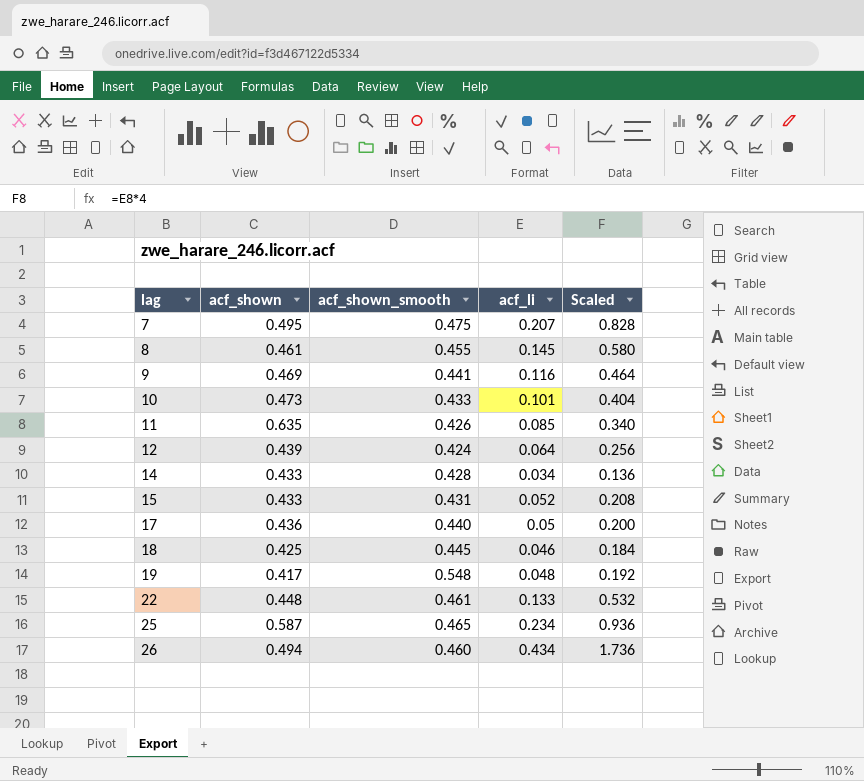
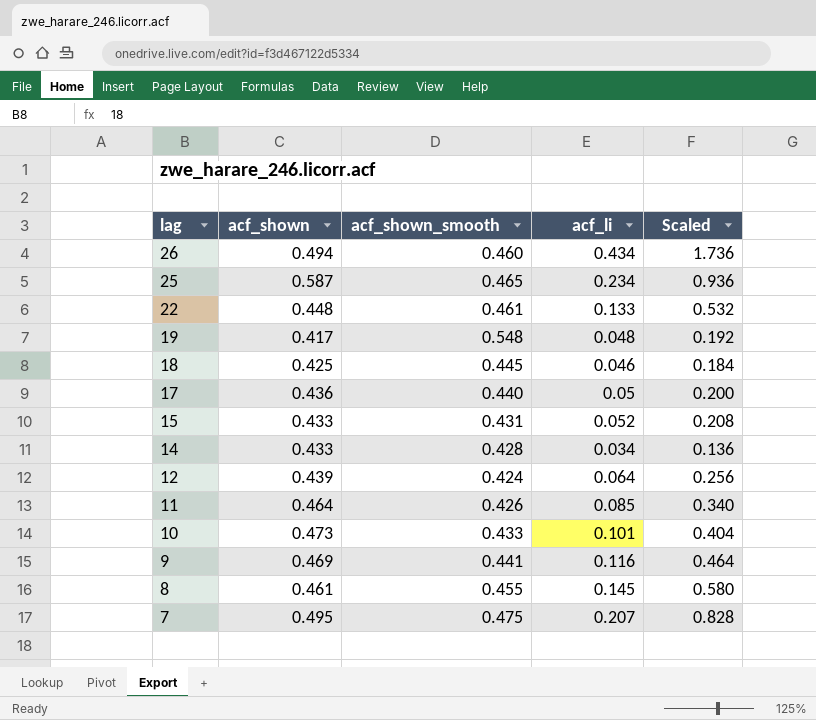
row order: lag ascending -> lag descending
11 | acf_shown: 0.635 -> 0.464

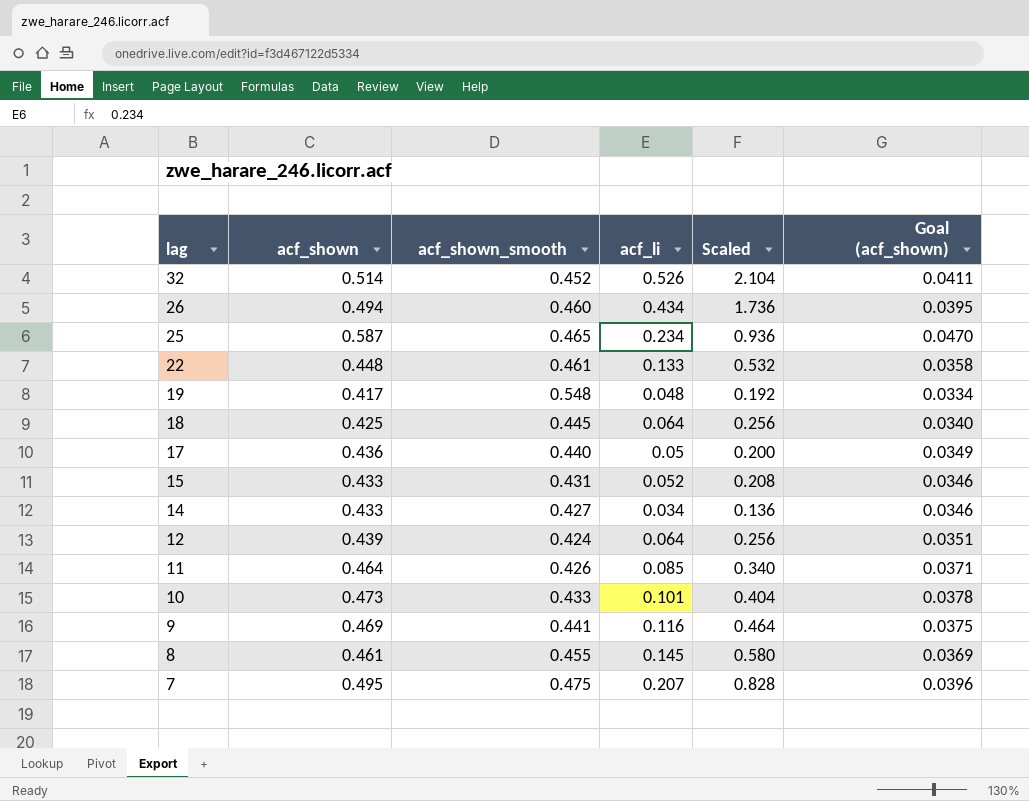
column Goal (acf_shown) | formula: none -> [acf_shown] * 0.08
row 32: none -> 0.514 | 0.452 | 0.526 | 2.104 | 0.0411
18 | acf_li: 0.046 -> 0.064
18 | Scaled: 0.184 -> 0.256
14 | acf_shown_smooth: 0.428 -> 0.427

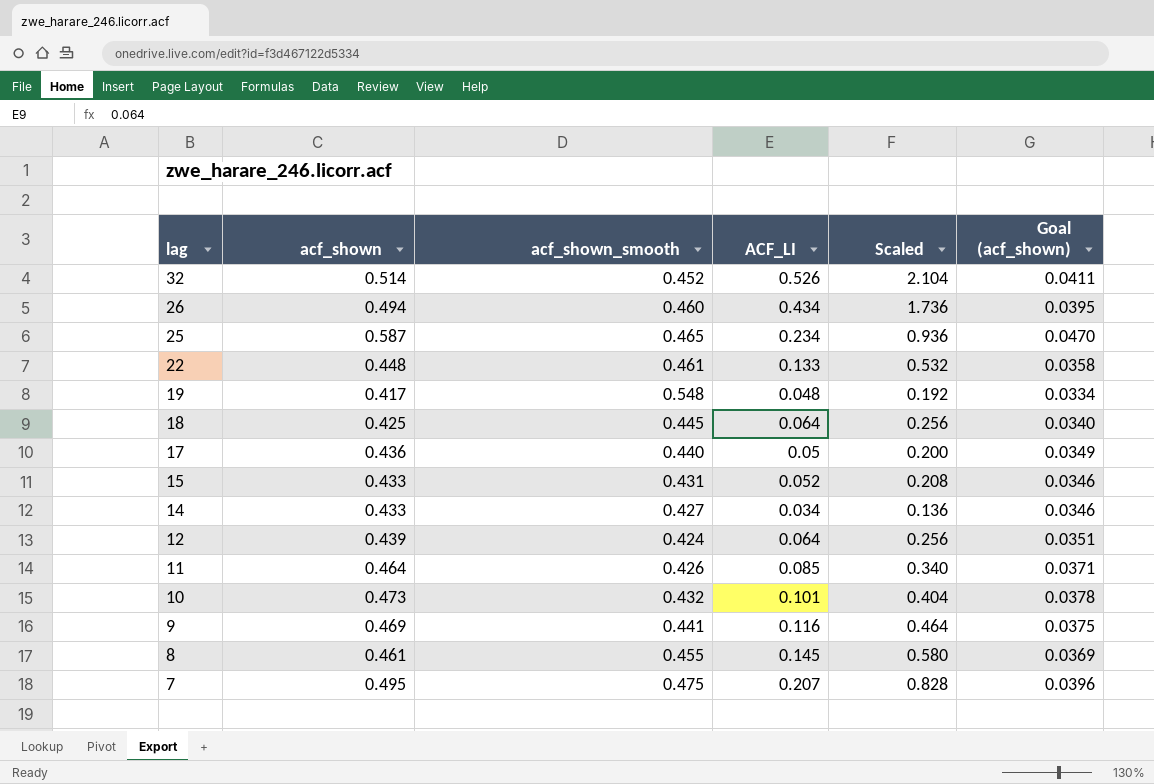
column name: acf_li -> ACF_LI
10 | acf_shown_smooth: 0.433 -> 0.432

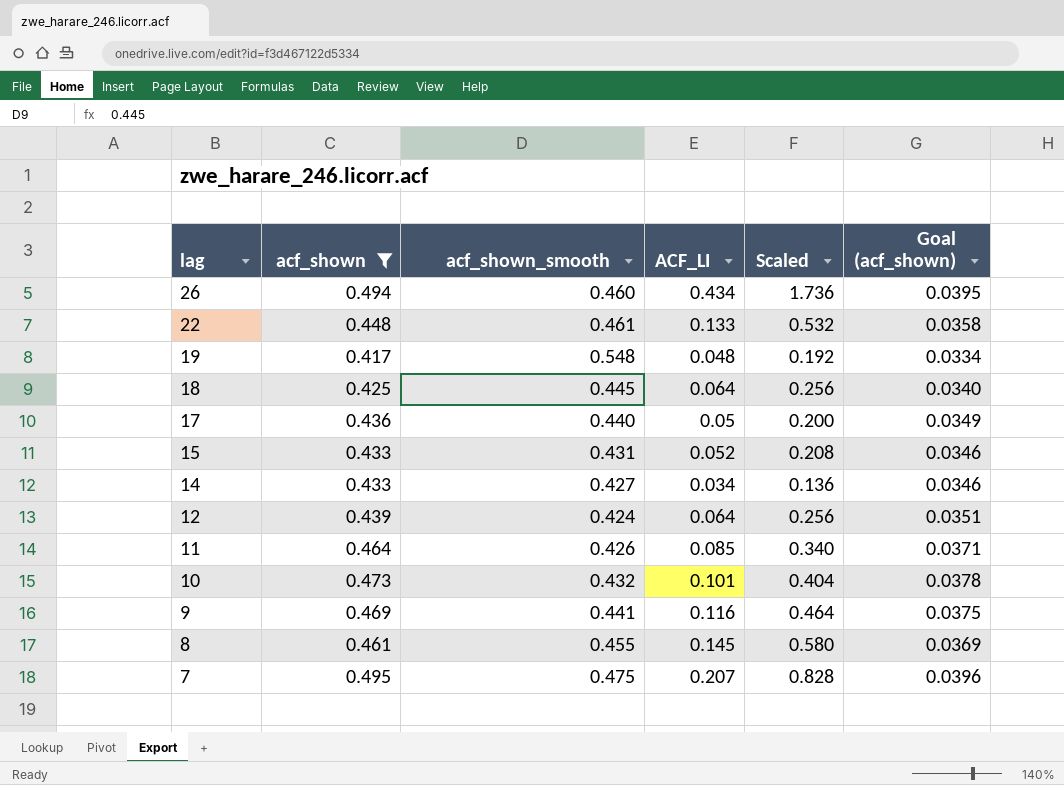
filter: none -> acf_shown <= 0.495

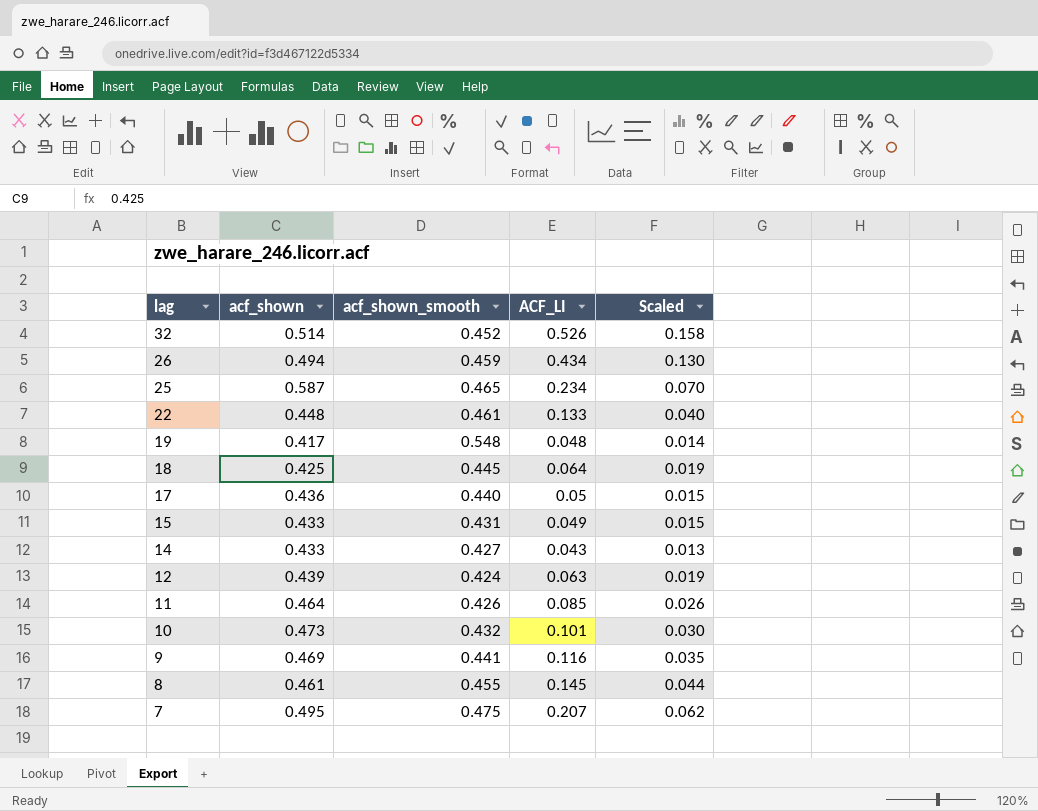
filter: acf_shown <= 0.495 -> none
column Goal (acf_shown) | formula: [acf_shown] * 0.08 -> none
column Scaled | formula: [ACF_LI] * 4 -> [ACF_LI] * 0.3
26 | acf_shown_smooth: 0.460 -> 0.459
15 | ACF_LI: 0.052 -> 0.049
14 | ACF_LI: 0.034 -> 0.043
12 | ACF_LI: 0.064 -> 0.063

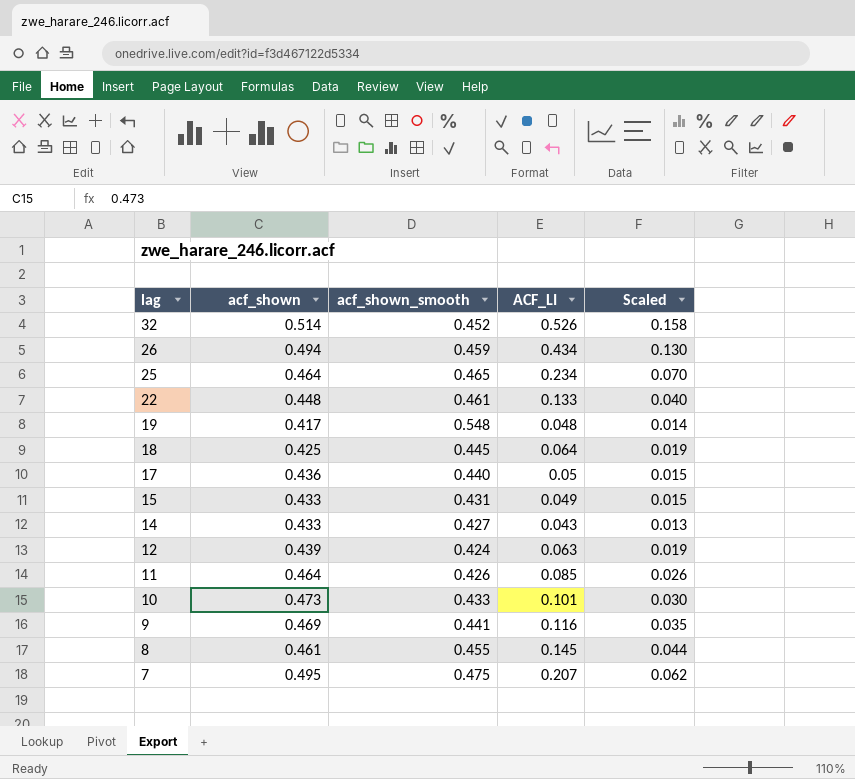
25 | acf_shown: 0.587 -> 0.464
10 | acf_shown_smooth: 0.432 -> 0.433

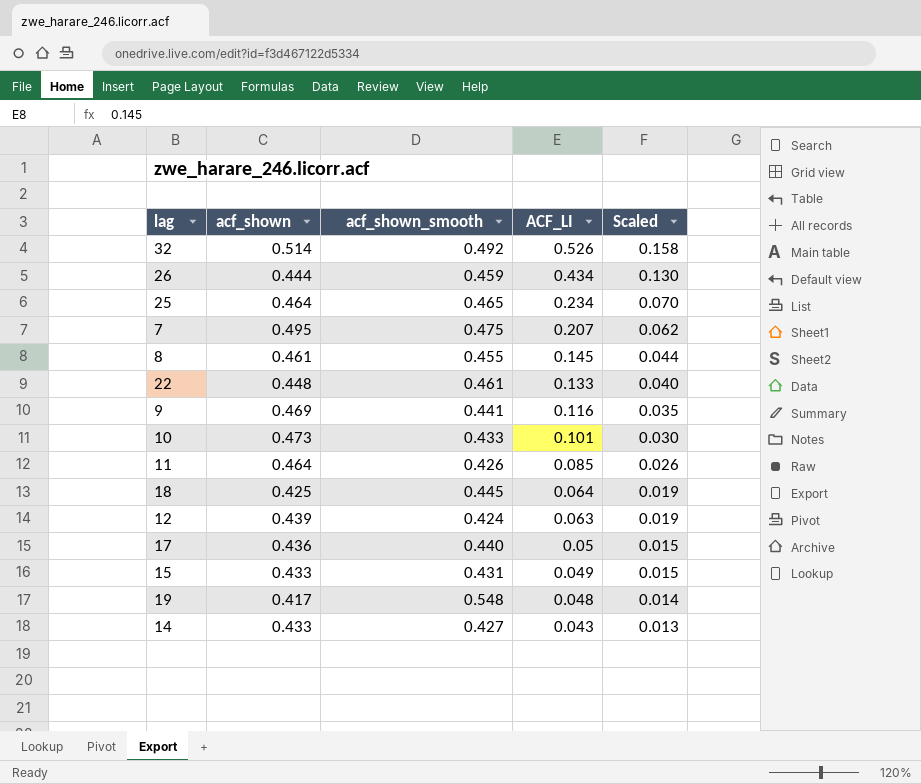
row order: lag descending -> ACF_LI descending
32 | acf_shown_smooth: 0.452 -> 0.492
26 | acf_shown: 0.494 -> 0.444

